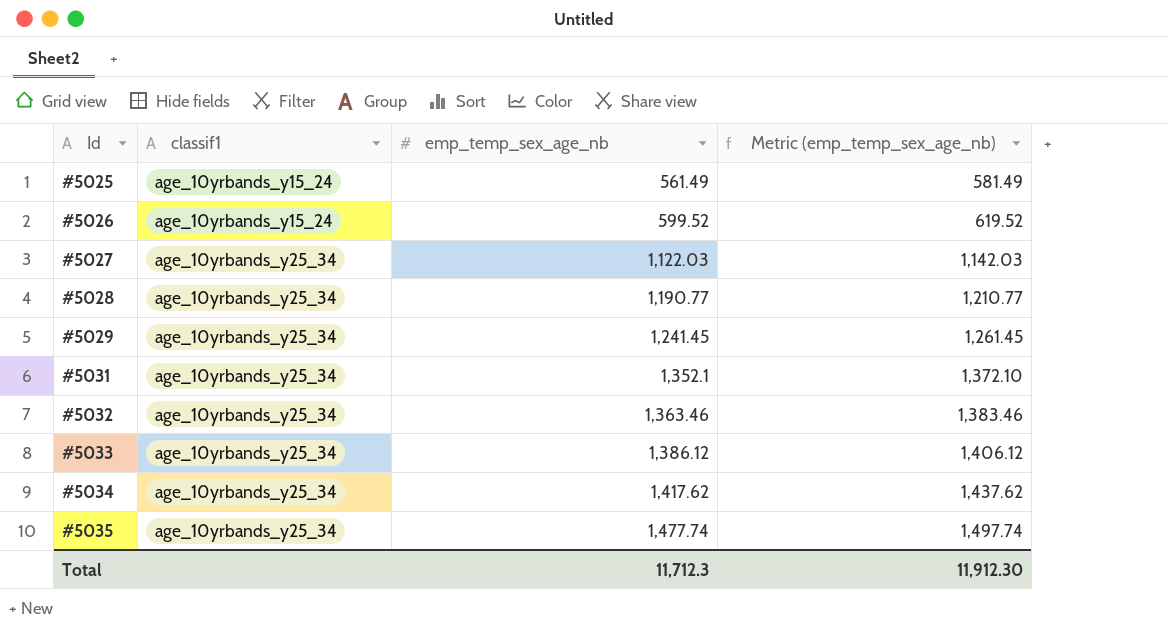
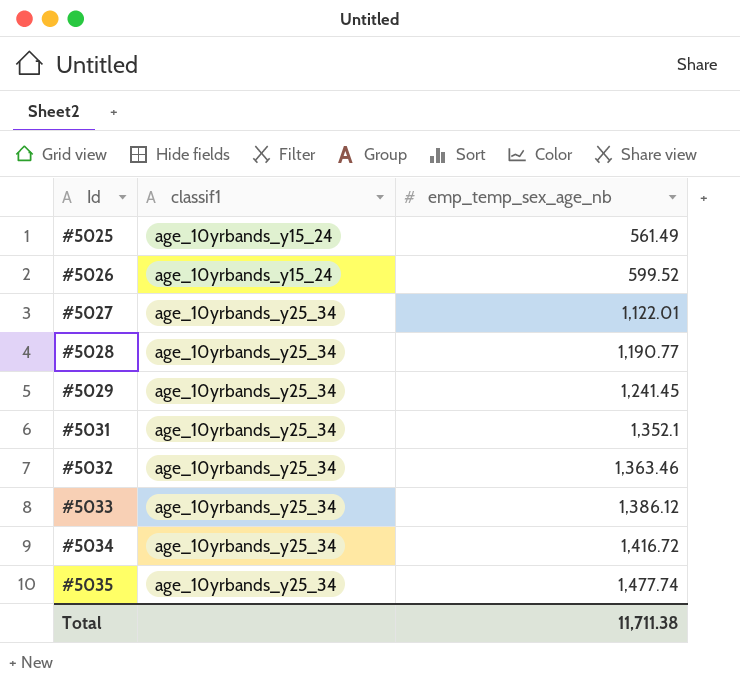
column Metric (emp_temp_sex_age_nb) | formula: [emp_temp_sex_age_nb] + 20 -> none
#5027 | emp_temp_sex_age_nb: 1,122.03 -> 1,122.01
#5034 | emp_temp_sex_age_nb: 1,417.62 -> 1,416.72
Total | emp_temp_sex_age_nb: 11,712.3 -> 11,711.38

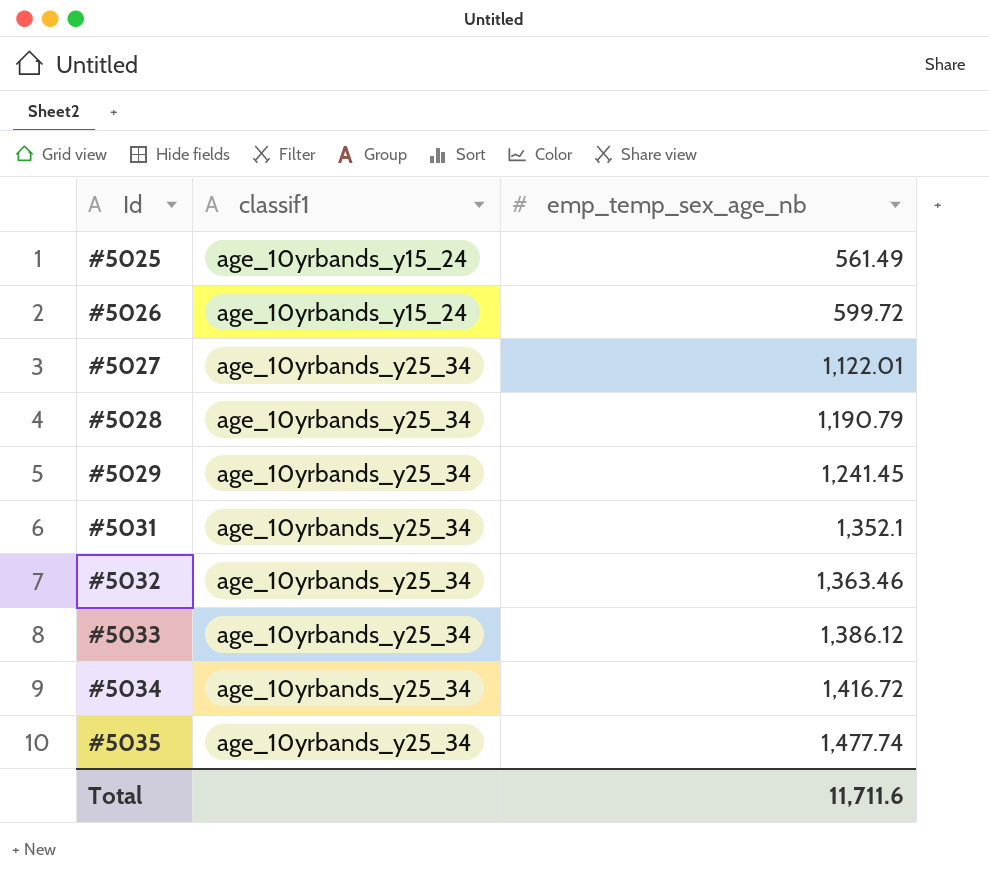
#5026 | emp_temp_sex_age_nb: 599.52 -> 599.72
#5028 | emp_temp_sex_age_nb: 1,190.77 -> 1,190.79
Total | emp_temp_sex_age_nb: 11,711.38 -> 11,711.6

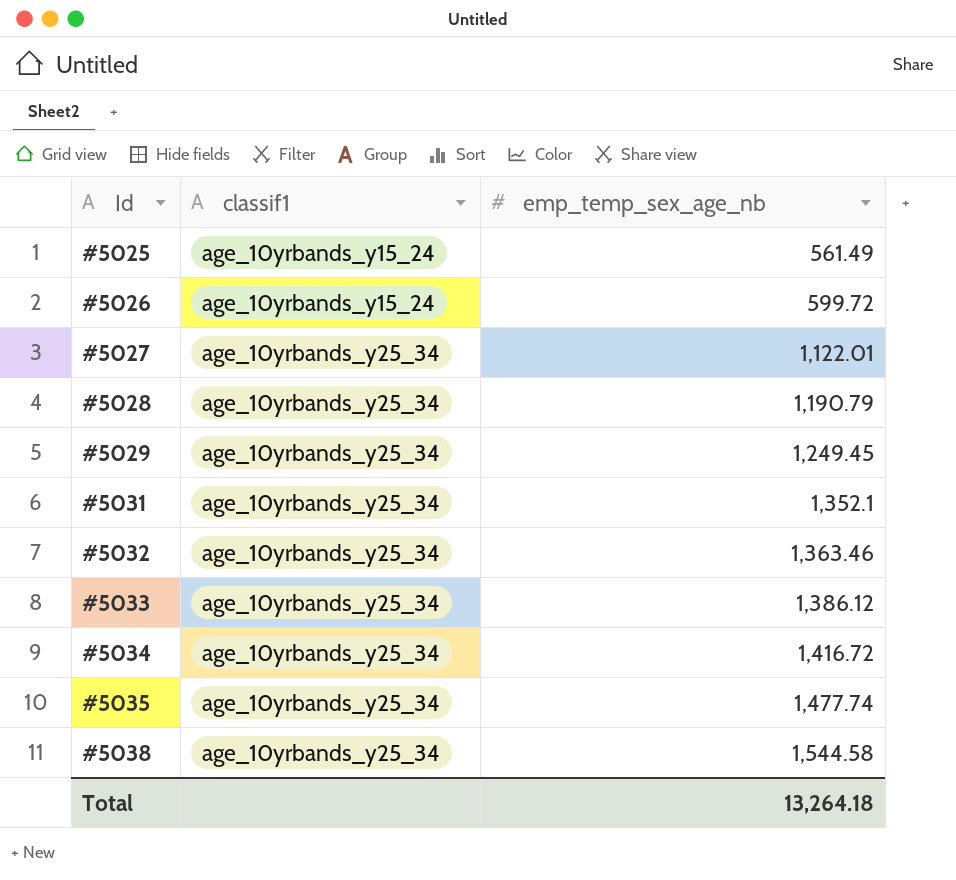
#5029 | emp_temp_sex_age_nb: 1,241.45 -> 1,249.45
row #5038: none -> age_10yrbands_y25_34 | 1,544.58
Total | emp_temp_sex_age_nb: 11,711.6 -> 13,264.18

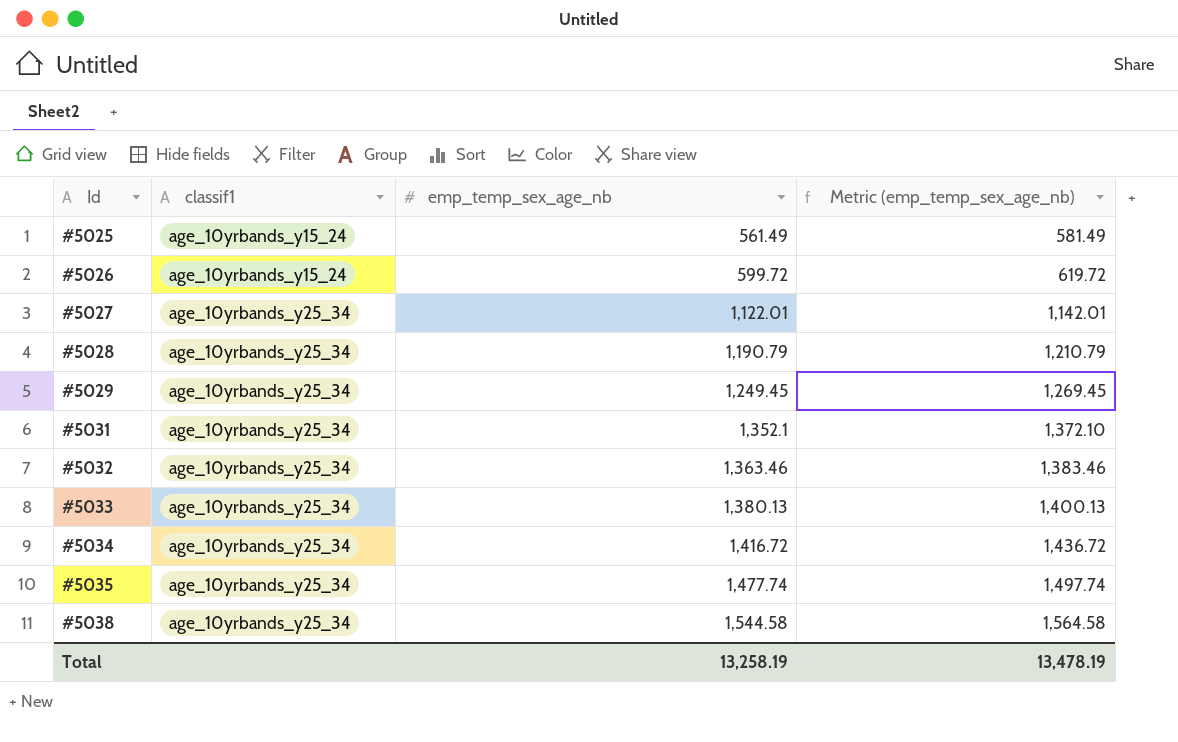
column Metric (emp_temp_sex_age_nb) | formula: none -> [emp_temp_sex_age_nb] + 20
#5033 | emp_temp_sex_age_nb: 1,386.12 -> 1,380.13
Total | emp_temp_sex_age_nb: 13,264.18 -> 13,258.19

